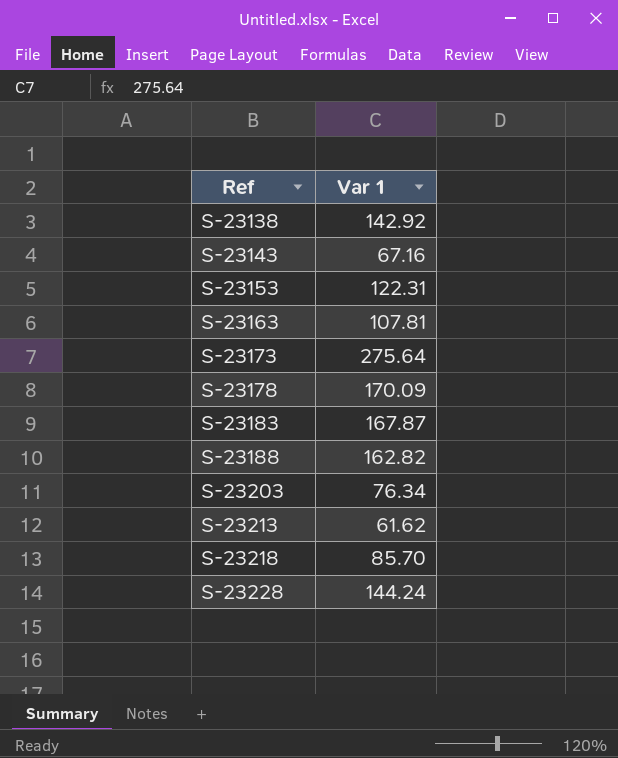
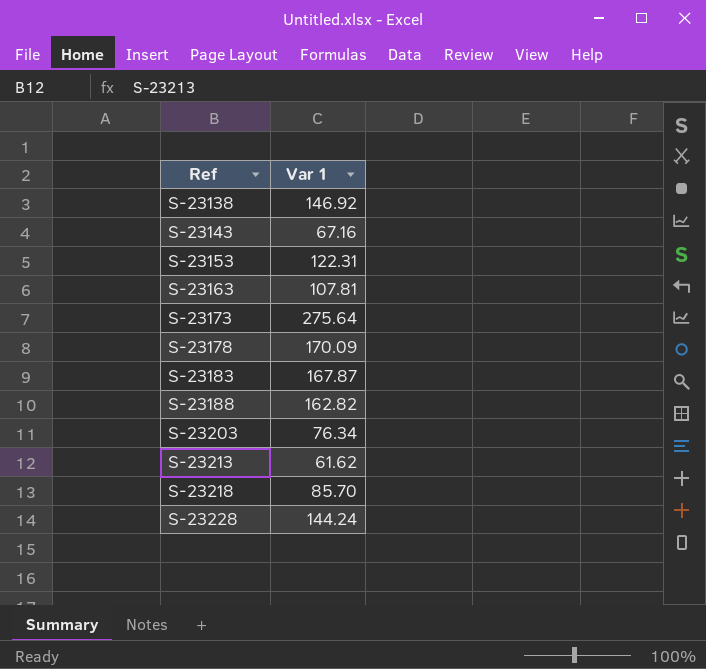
S-23138 | Var 1: 142.92 -> 146.92

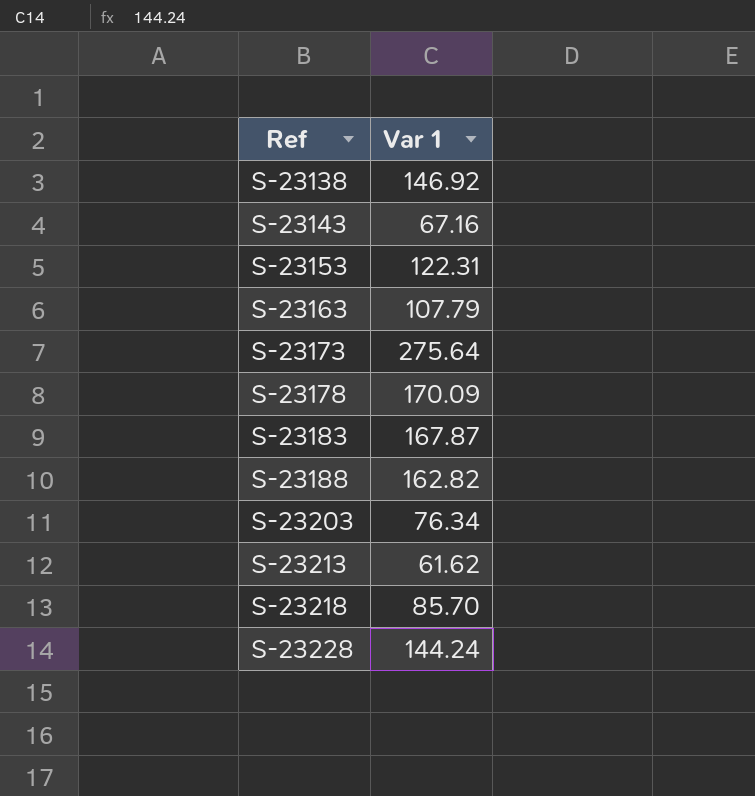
S-23163 | Var 1: 107.81 -> 107.79

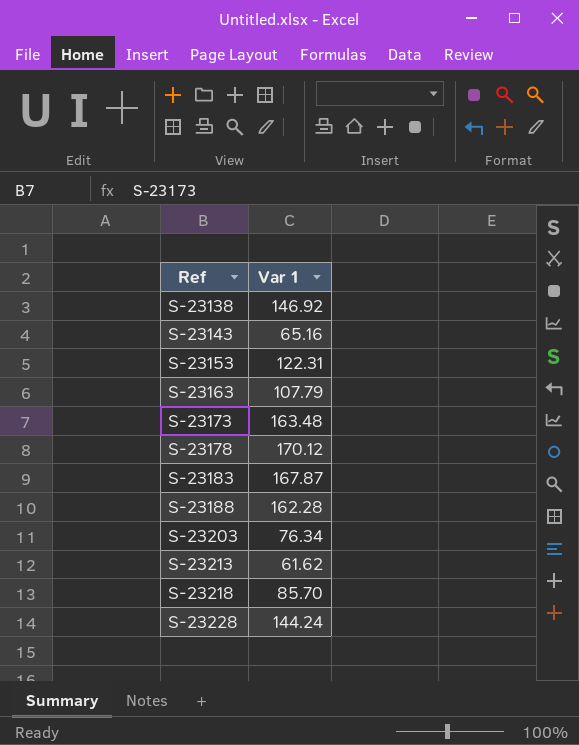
S-23143 | Var 1: 67.16 -> 65.16
S-23173 | Var 1: 275.64 -> 163.48
S-23178 | Var 1: 170.09 -> 170.12
S-23188 | Var 1: 162.82 -> 162.28

